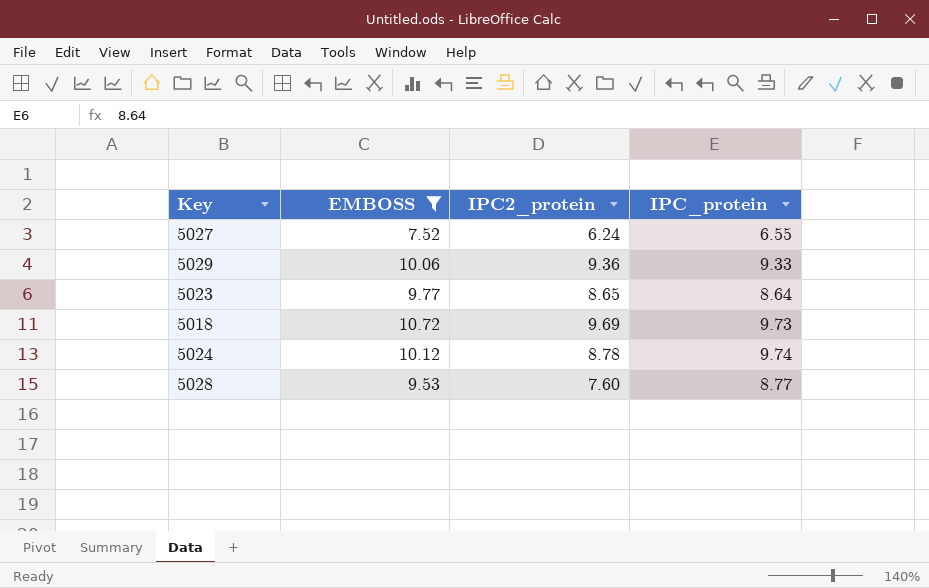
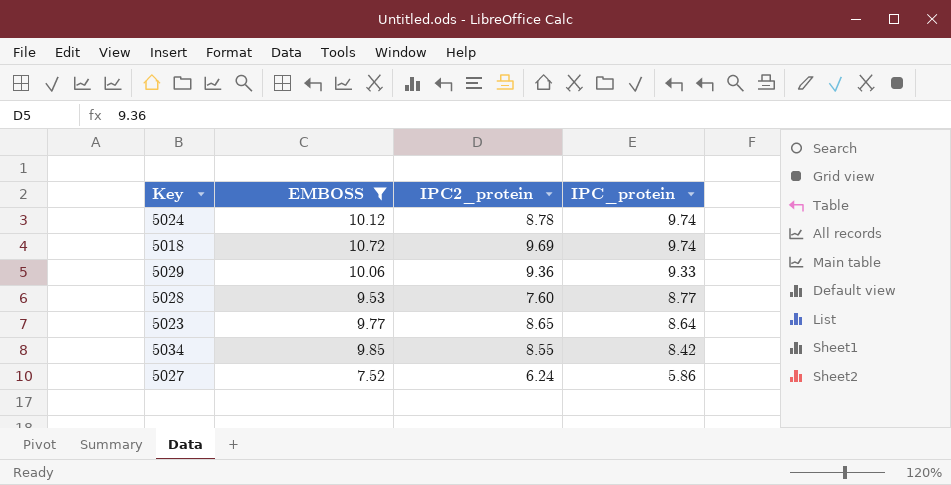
row order: none -> IPC_protein descending
5018 | IPC_protein: 9.73 -> 9.74
row 5034: none -> 9.85 | 8.55 | 8.42
5027 | IPC_protein: 6.55 -> 5.86

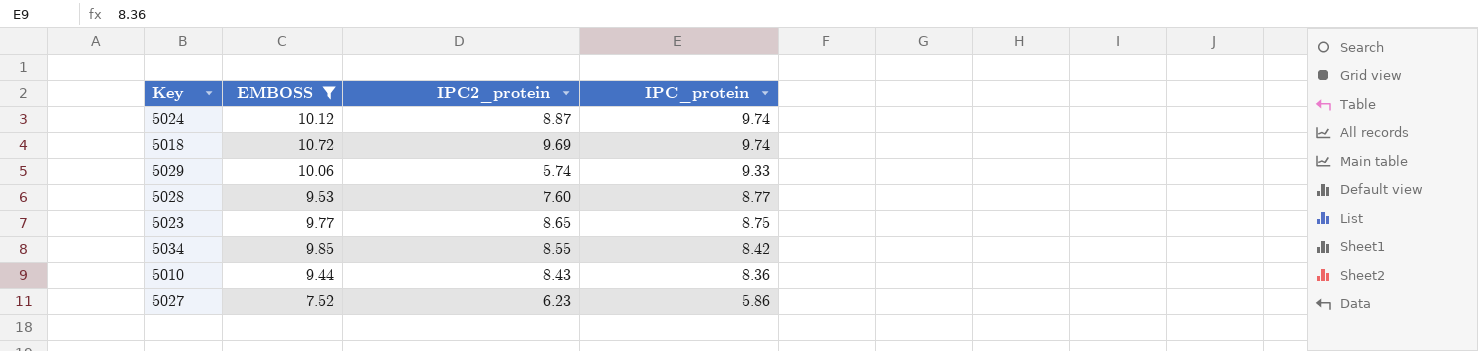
5024 | IPC2_protein: 8.78 -> 8.87
5029 | IPC2_protein: 9.36 -> 5.74
5023 | IPC_protein: 8.64 -> 8.75
row 5010: none -> 9.44 | 8.43 | 8.36
5027 | IPC2_protein: 6.24 -> 6.23

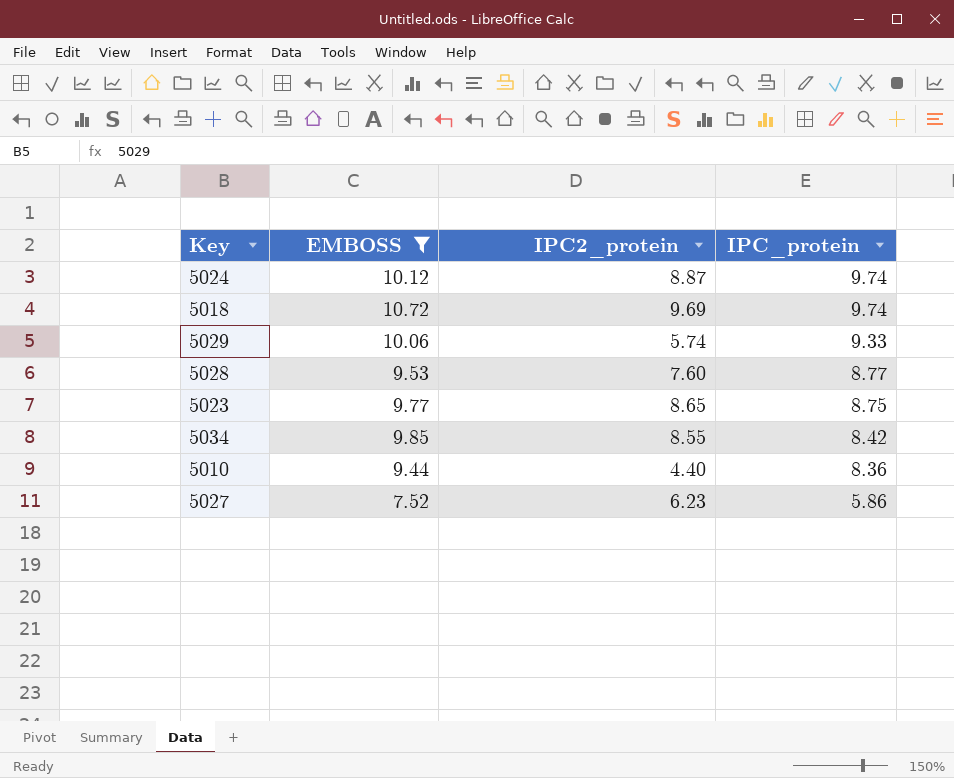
5010 | IPC2_protein: 8.43 -> 4.40

